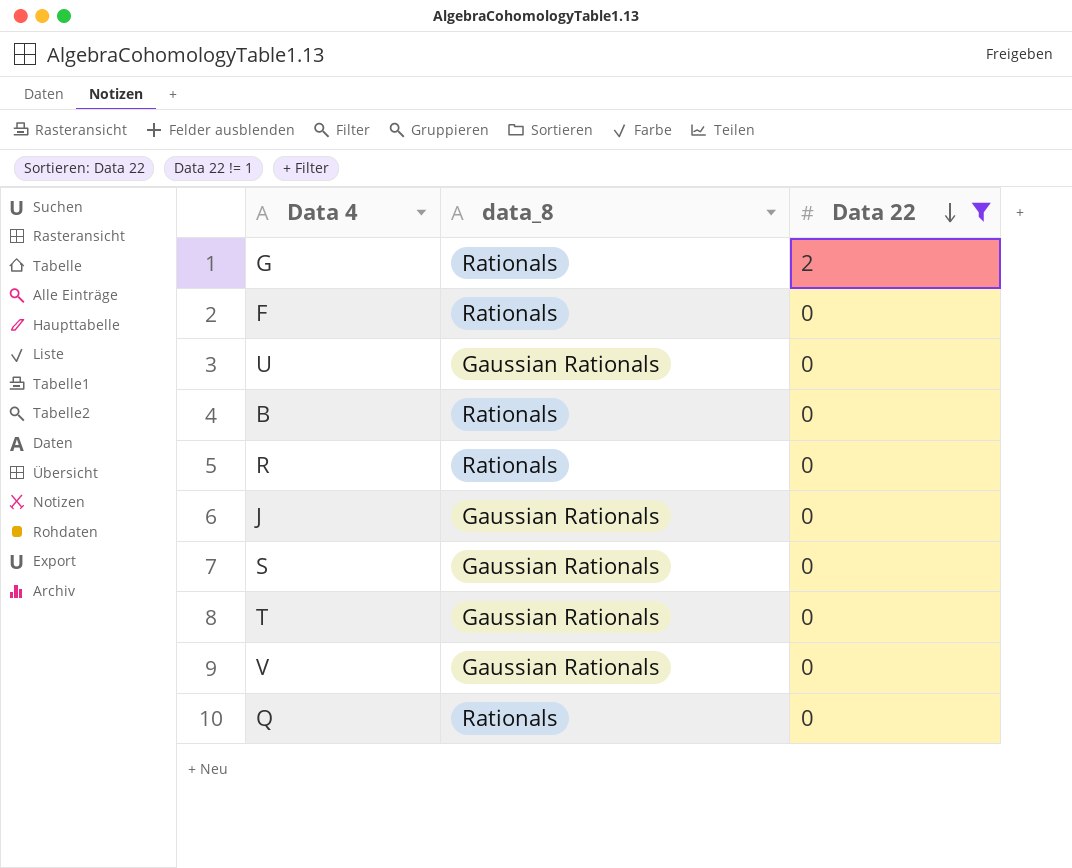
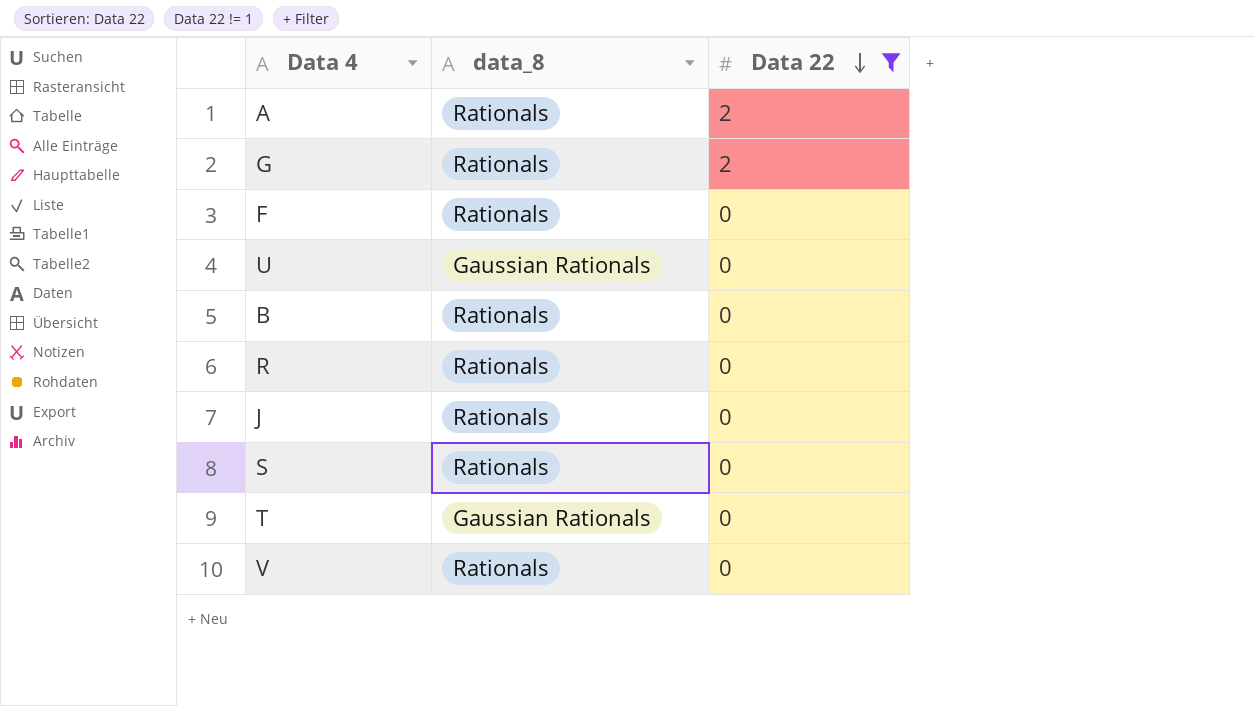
row Q: Rationals | 0 -> none
row A: none -> Rationals | 2
J | data_8: Gaussian Rationals -> Rationals
S | data_8: Gaussian Rationals -> Rationals
V | data_8: Gaussian Rationals -> Rationals

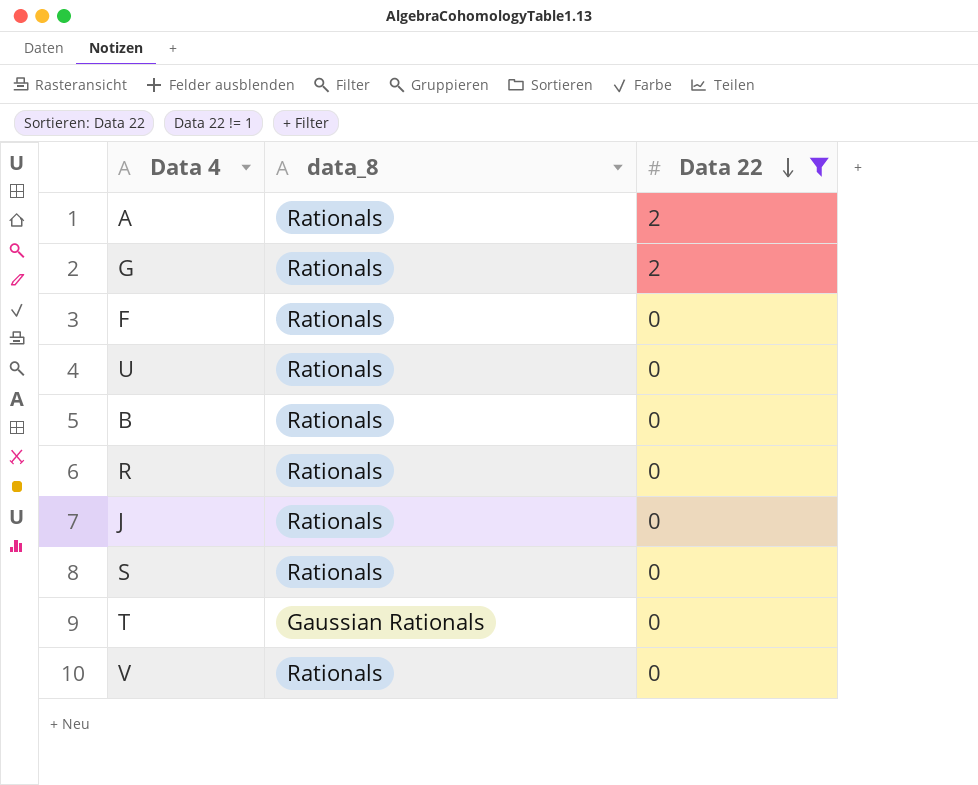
U | data_8: Gaussian Rationals -> Rationals

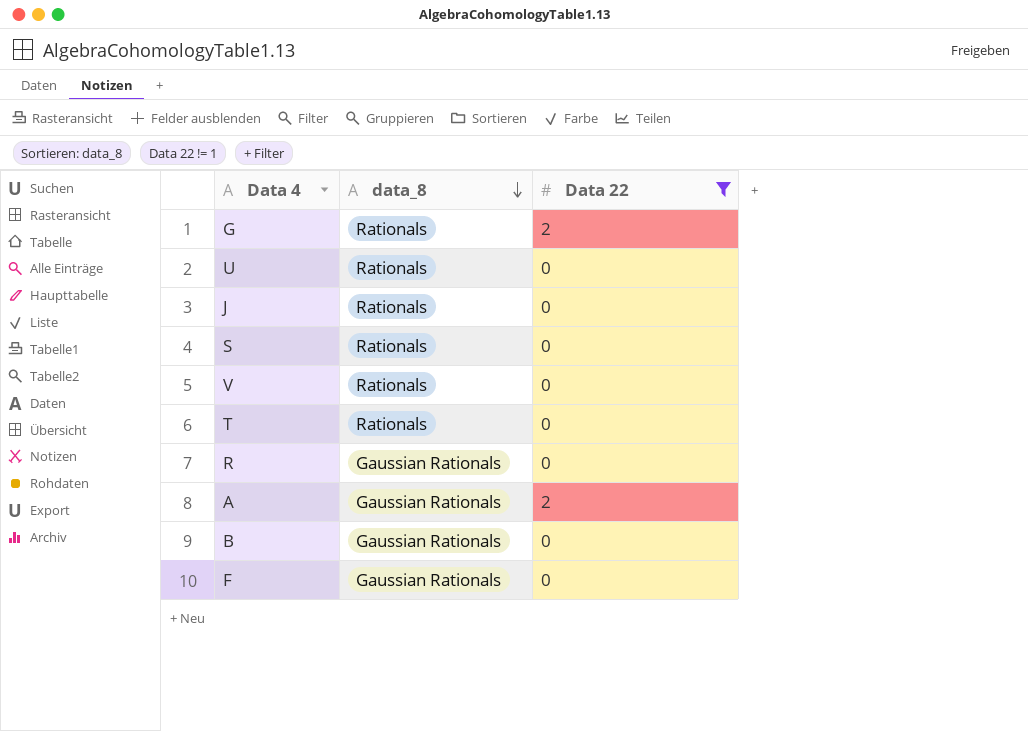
row order: Data 22 descending -> data_8 descending
T | data_8: Gaussian Rationals -> Rationals
R | data_8: Rationals -> Gaussian Rationals
A | data_8: Rationals -> Gaussian Rationals
B | data_8: Rationals -> Gaussian Rationals
F | data_8: Rationals -> Gaussian Rationals

